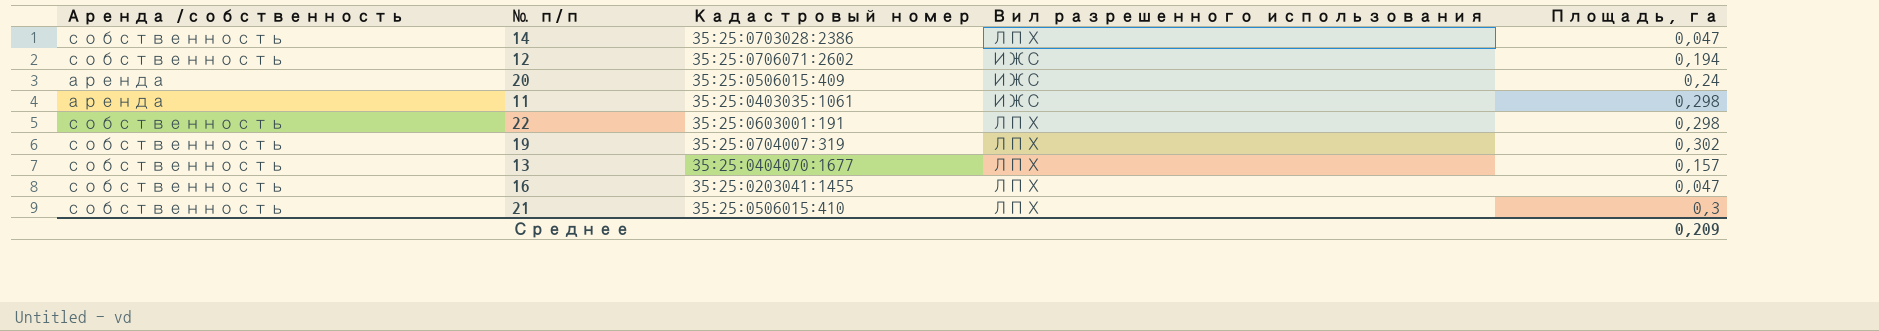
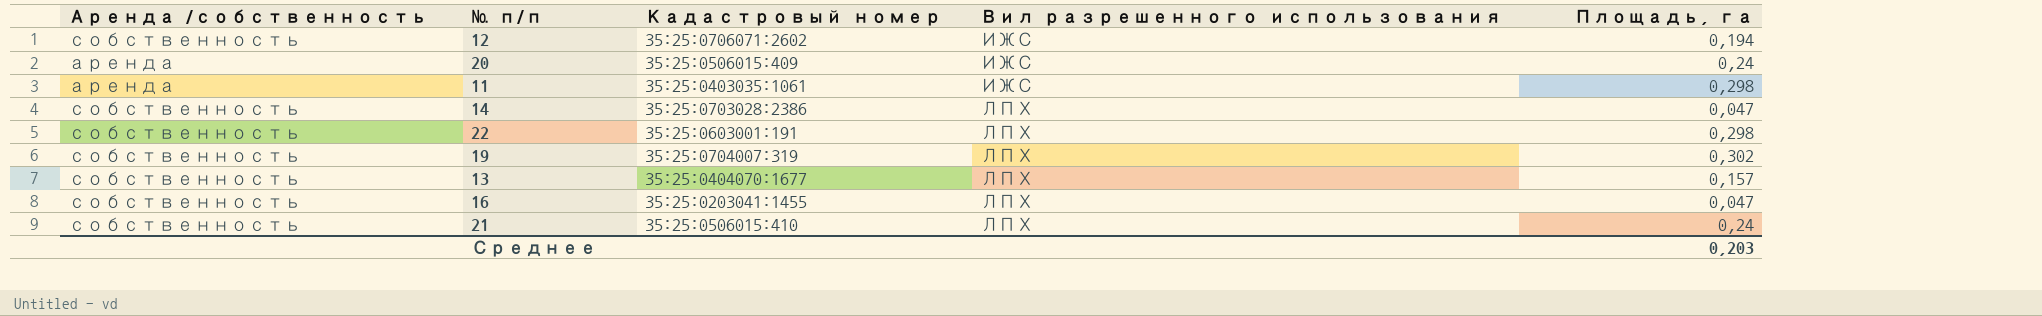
row order: none -> Вил разрешенного использования ascending
21 | Площадь, га: 0,3 -> 0,24
Среднее | Площадь, га: 0,209 -> 0,203

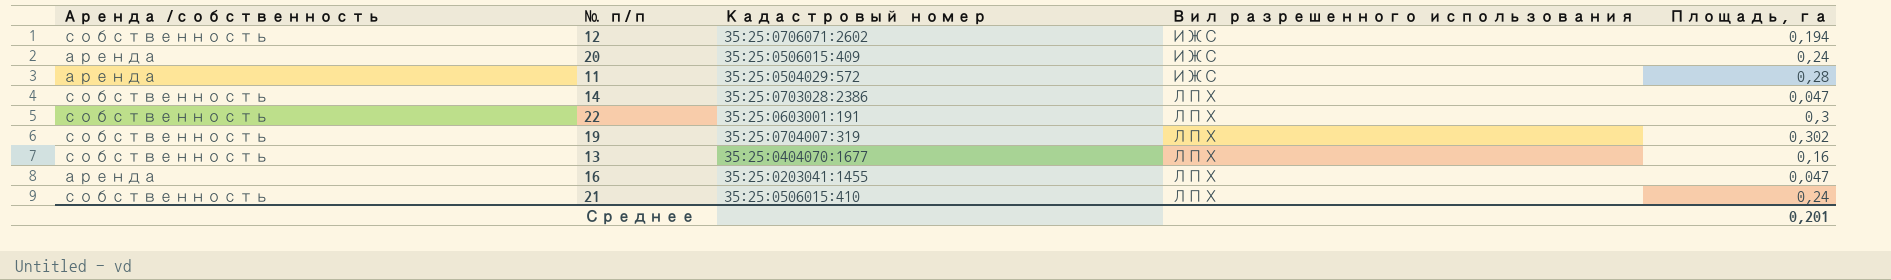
11 | Кадастровый номер: 35:25:0403035:1061 -> 35:25:0504029:572
11 | Площадь, га: 0,298 -> 0,28
22 | Площадь, га: 0,298 -> 0,3
13 | Площадь, га: 0,157 -> 0,16
16 | Аренда /собственность: собственность -> аренда
Среднее | Площадь, га: 0,203 -> 0,201

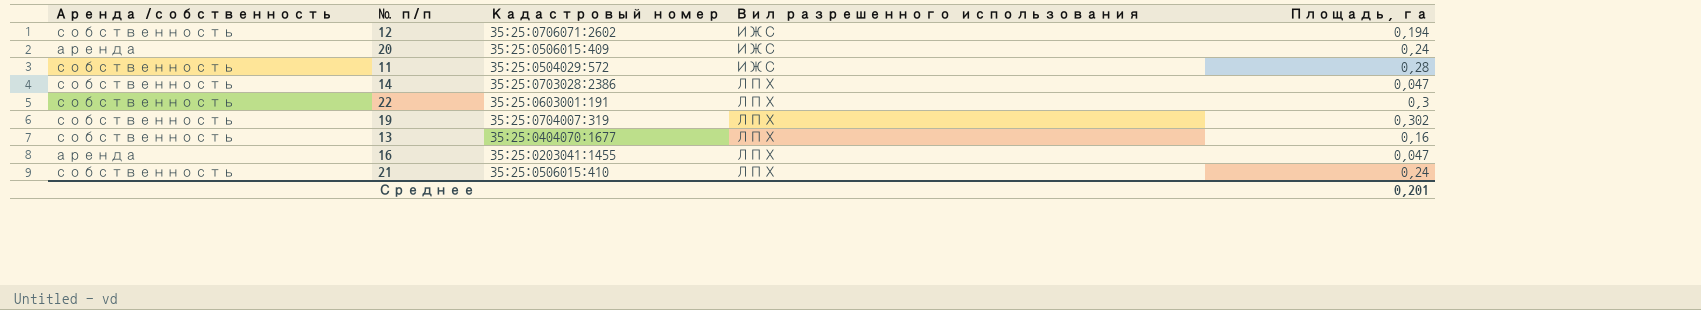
11 | Аренда /собственность: аренда -> собственность

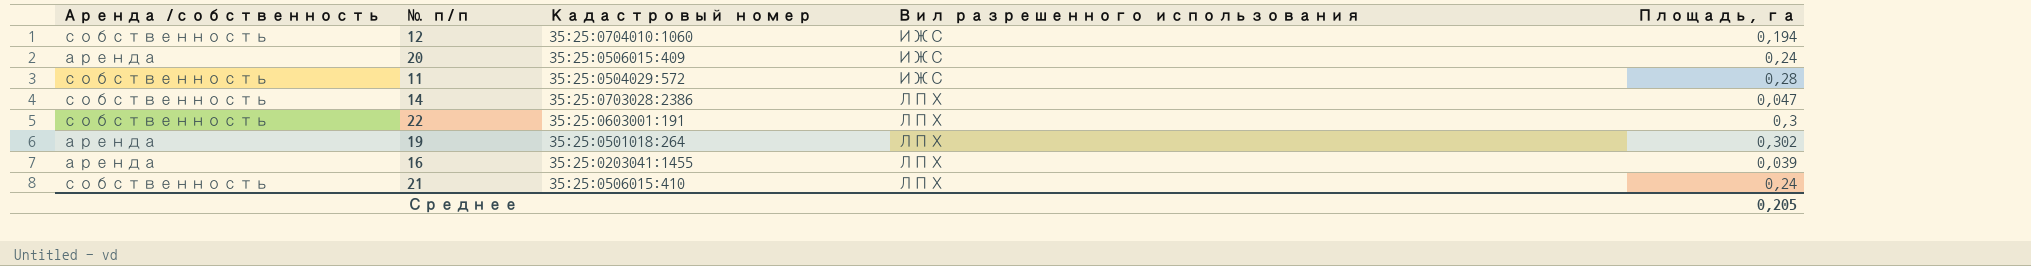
row 13: собственность | 35:25:0404070:1677 | ЛПХ | 0,16 -> none
12 | Кадастровый номер: 35:25:0706071:2602 -> 35:25:0704010:1060
19 | Аренда /собственность: собственность -> аренда
19 | Кадастровый номер: 35:25:0704007:319 -> 35:25:0501018:264
16 | Площадь, га: 0,047 -> 0,039
Среднее | Площадь, га: 0,201 -> 0,205

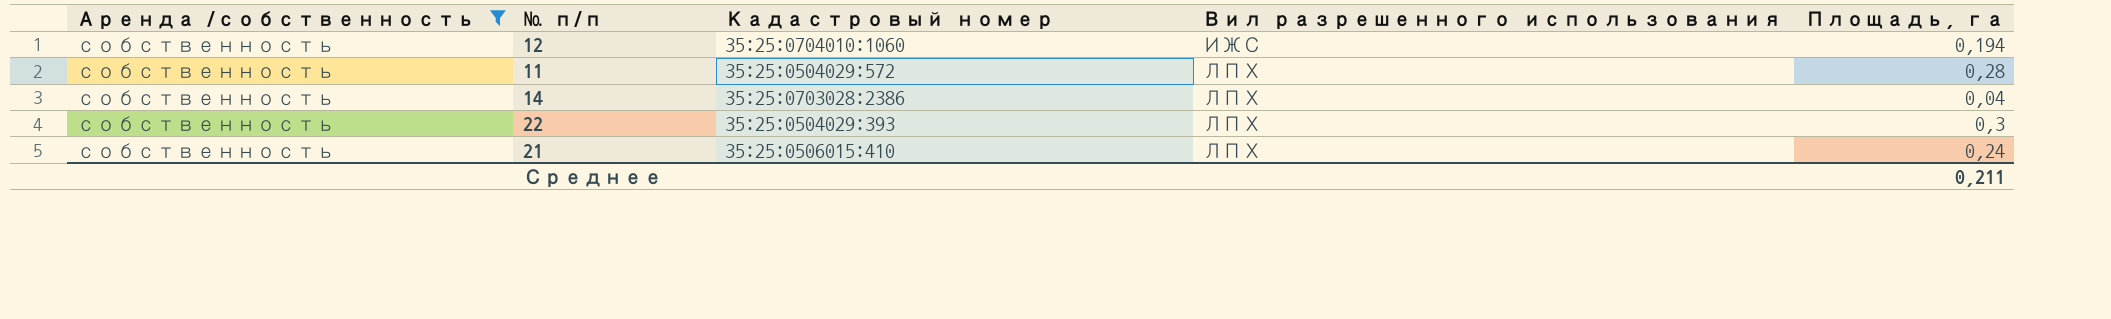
filter: none -> Аренда /собственность = собственность
11 | Вил разрешенного использования: ИЖС -> ЛПХ
14 | Площадь, га: 0,047 -> 0,04
22 | Кадастровый номер: 35:25:0603001:191 -> 35:25:0504029:393
Среднее | Площадь, га: 0,205 -> 0,211

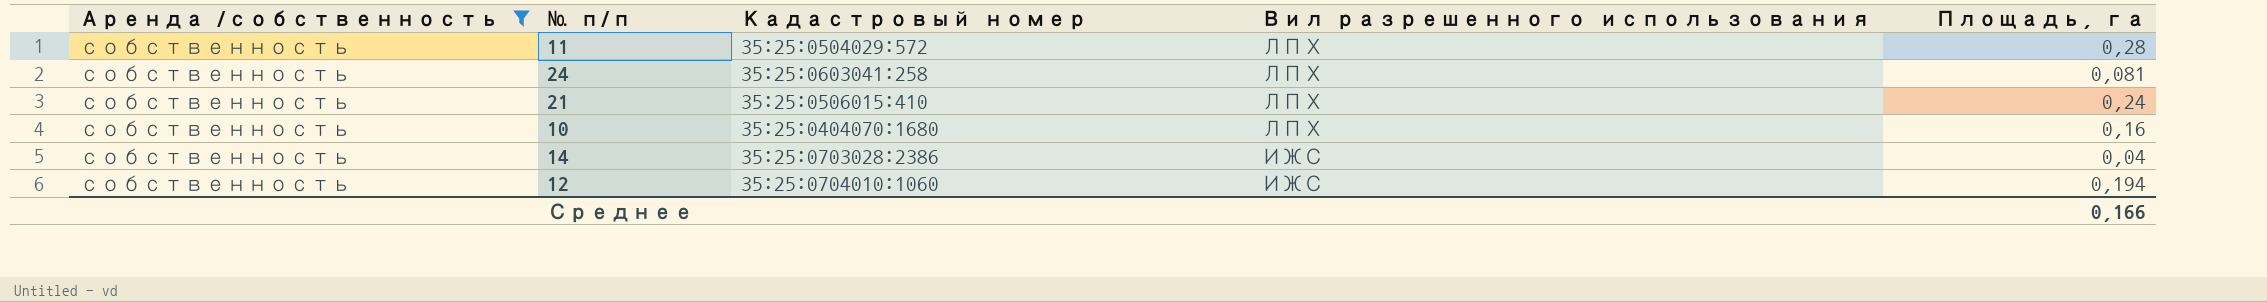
row order: Вил разрешенного использования ascending -> Вил разрешенного использования descending
row 22: собственность | 35:25:0504029:393 | ЛПХ | 0,3 -> none
row 24: none -> собственность | 35:25:0603041:258 | ЛПХ | 0,081
row 10: none -> собственность | 35:25:0404070:1680 | ЛПХ | 0,16
14 | Вил разрешенного использования: ЛПХ -> ИЖС
Среднее | Площадь, га: 0,211 -> 0,166

